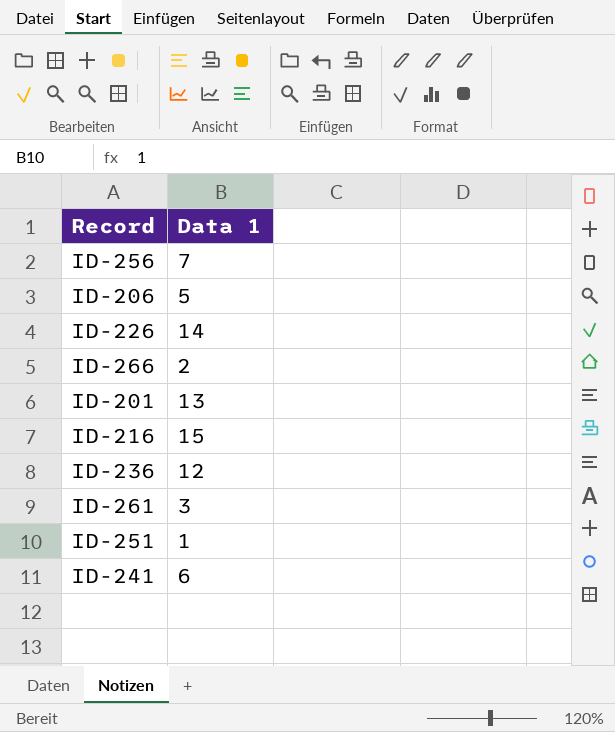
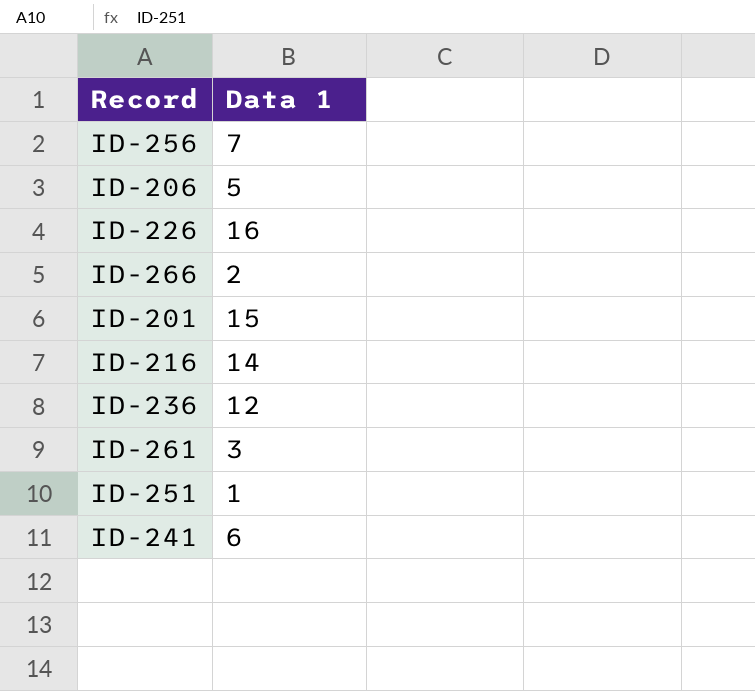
ID-226 | Data 1: 14 -> 16
ID-201 | Data 1: 13 -> 15
ID-216 | Data 1: 15 -> 14

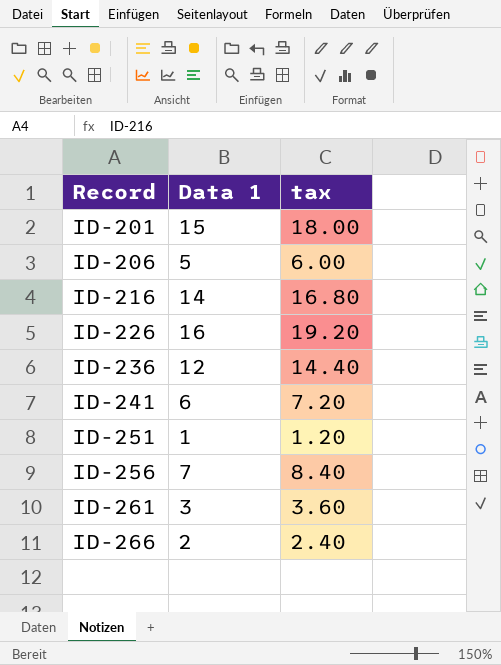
row order: none -> Record ascending
column tax | formula: none -> [Data 1] * 1.2

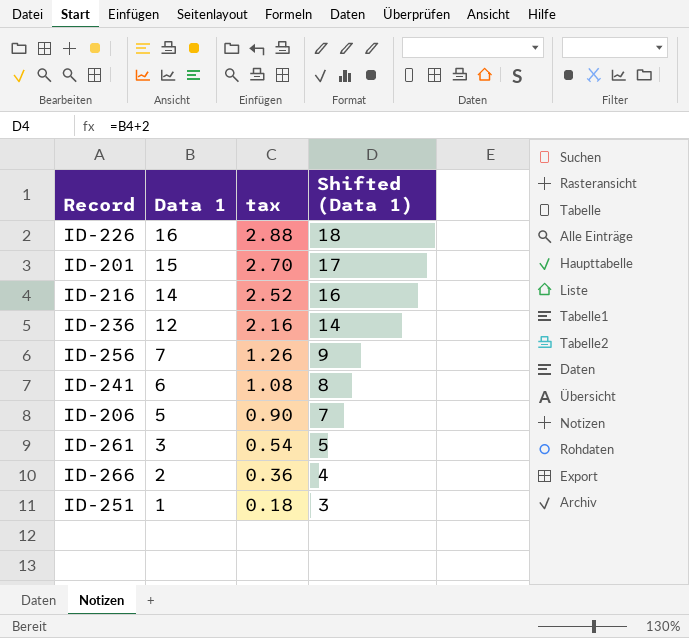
row order: Record ascending -> Data 1 descending
column tax | formula: [Data 1] * 1.2 -> [Data 1] * 0.18
column Shifted (Data 1) | formula: none -> [Data 1] + 2

